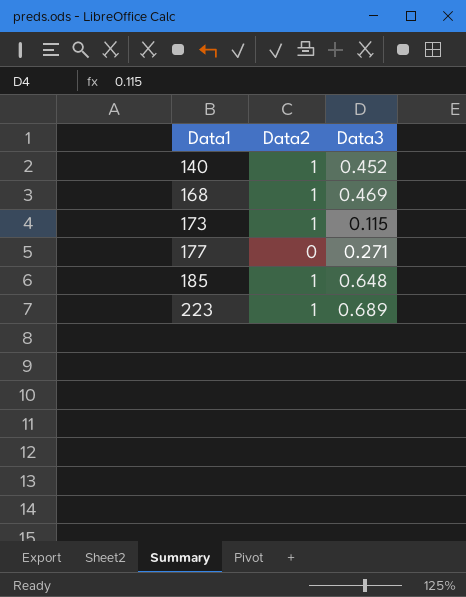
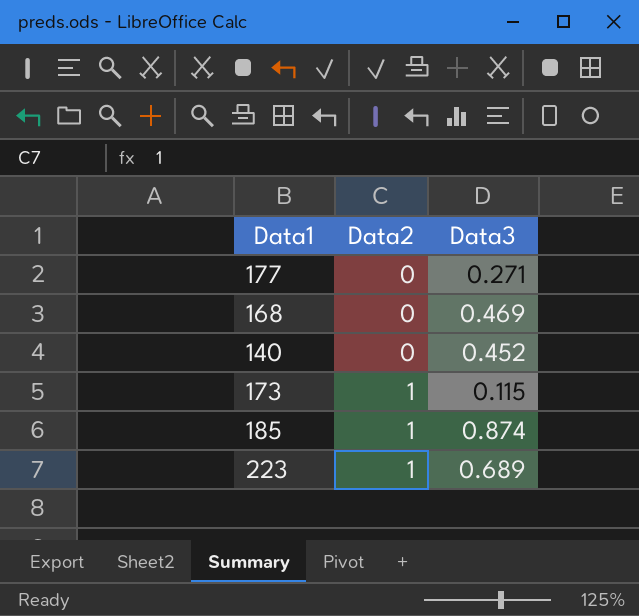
row order: Data1 ascending -> Data2 ascending
168 | Data2: 1 -> 0
140 | Data2: 1 -> 0
185 | Data3: 0.648 -> 0.874

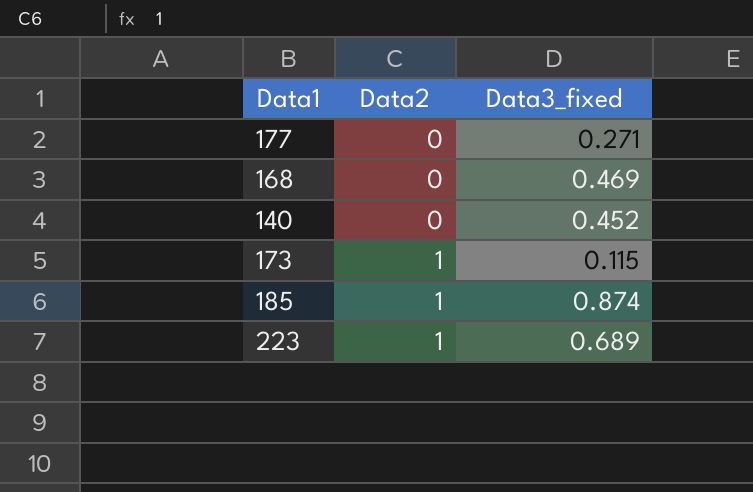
column name: Data3 -> Data3_fixed

